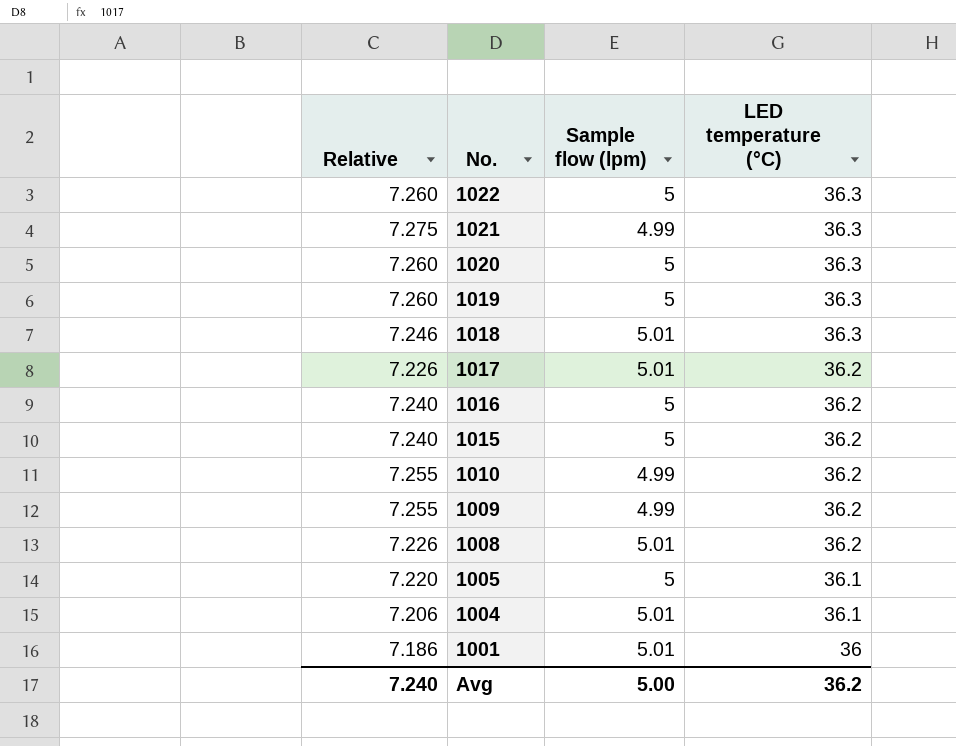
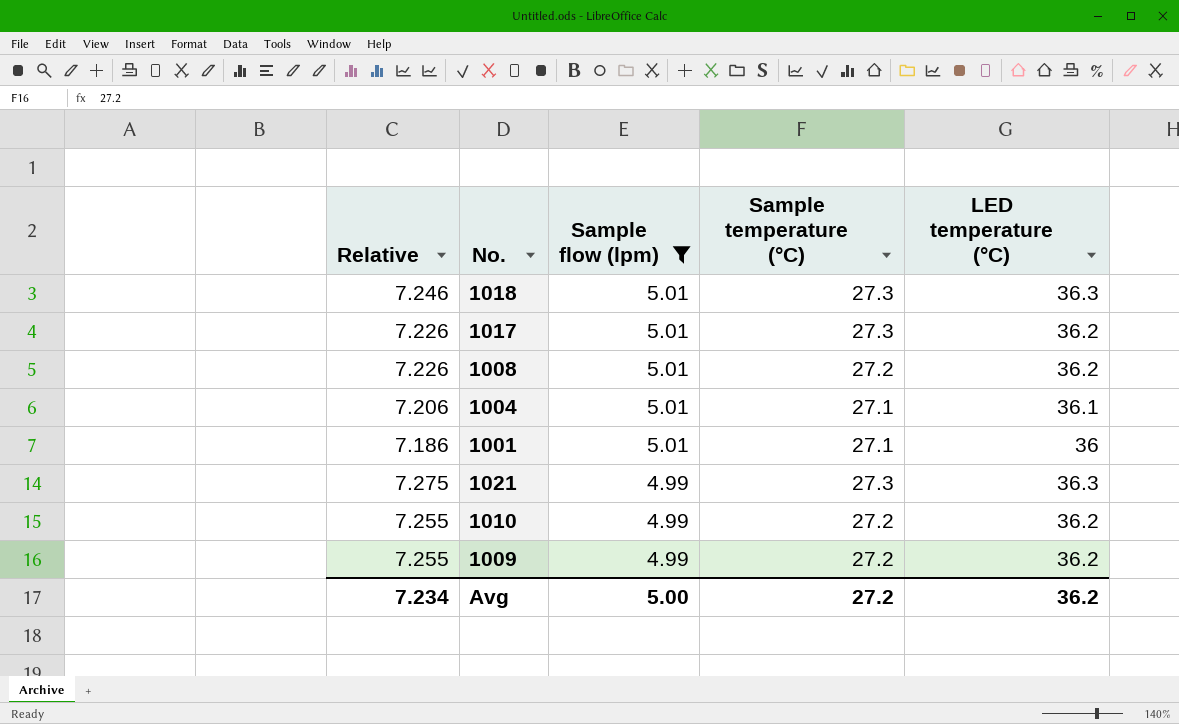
filter: none -> Sample flow (lpm) != 5
row order: No. descending -> Sample flow (lpm) descending
column Sample temperature (°C) | position: none -> 4
Avg | Relative: 7.240 -> 7.234

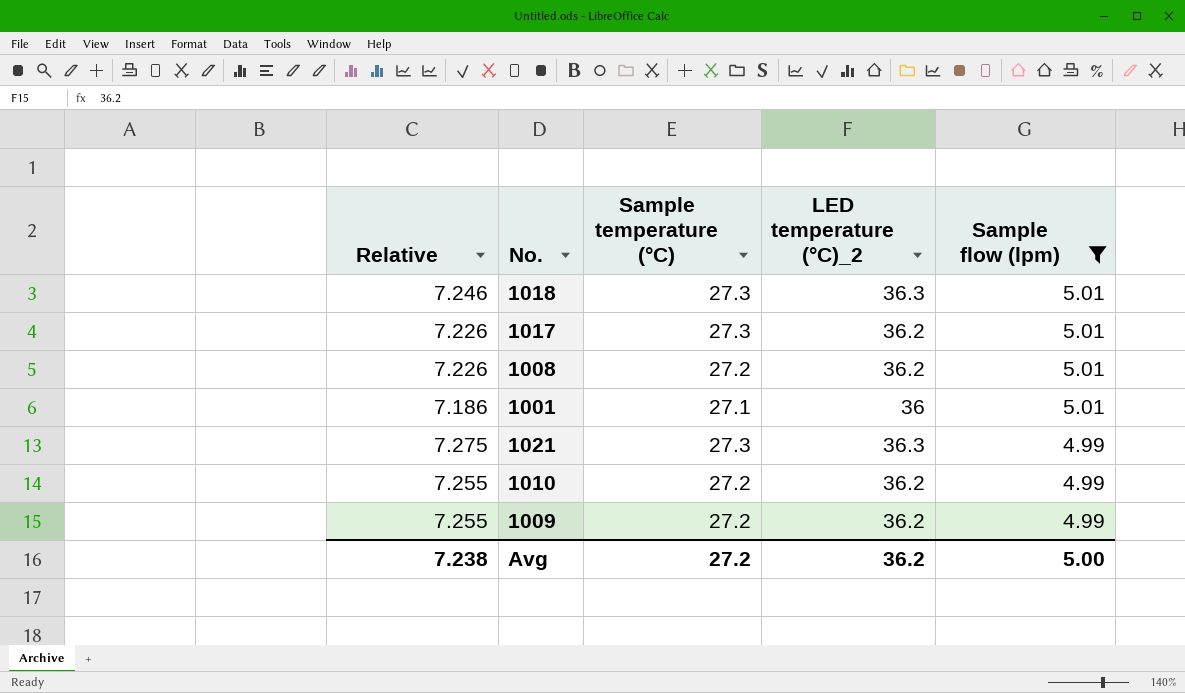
column name: LED temperature (°C) -> LED temperature (°C)_2
column Sample flow (lpm) | position: 3 -> 5
row 1004: 7.206 | 5.01 | 27.1 | 36.1 -> none
Avg | Relative: 7.234 -> 7.238

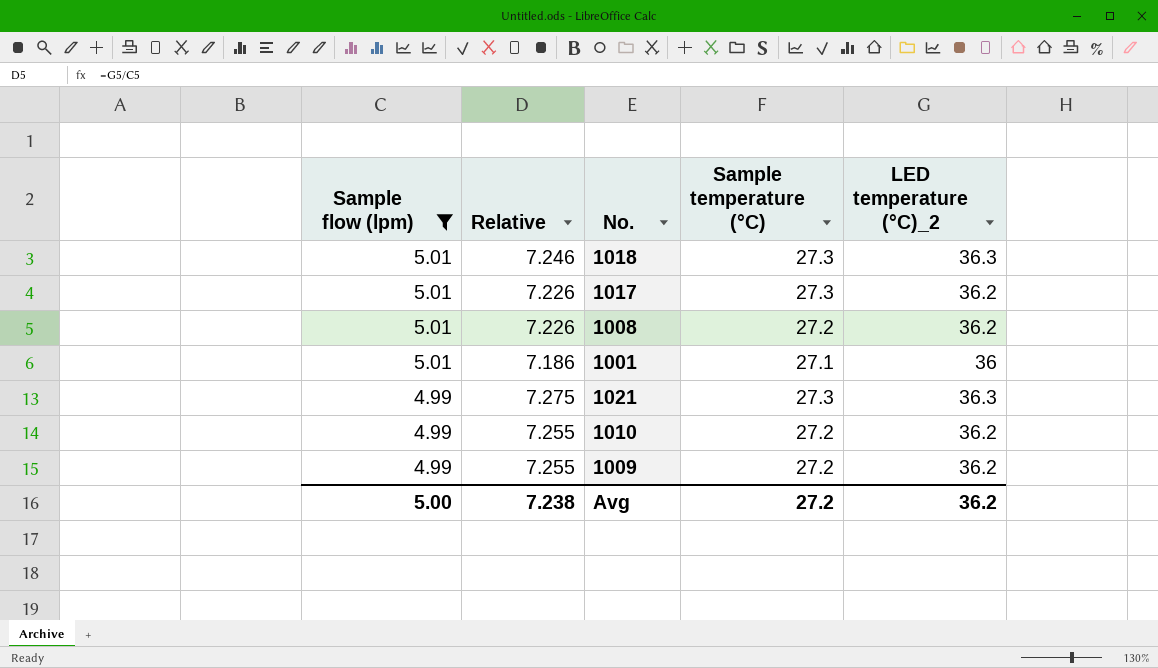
column Sample flow (lpm) | position: 5 -> 1

